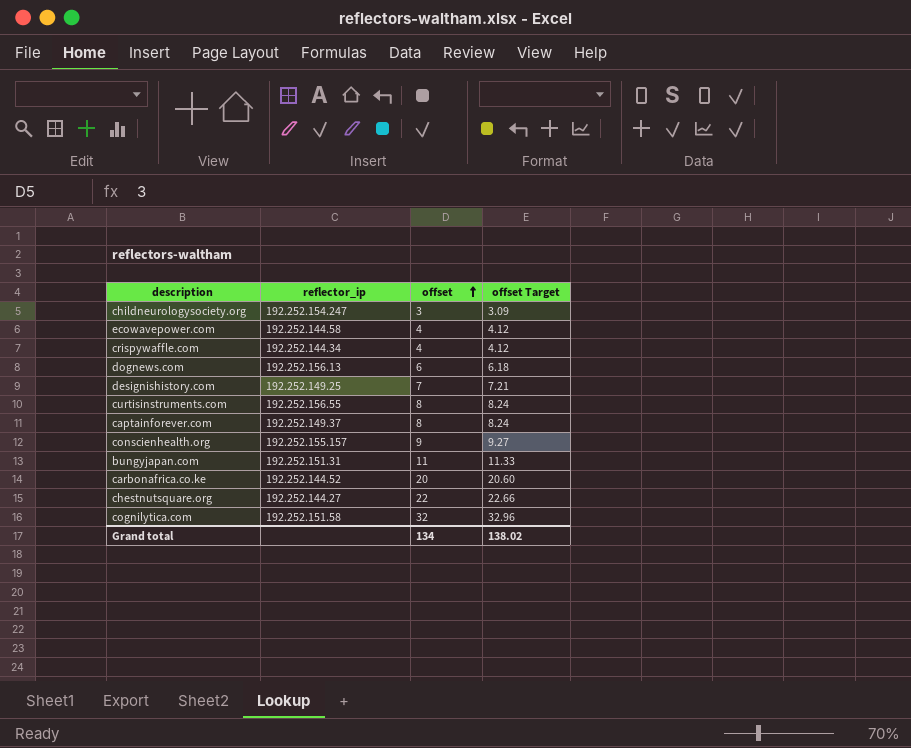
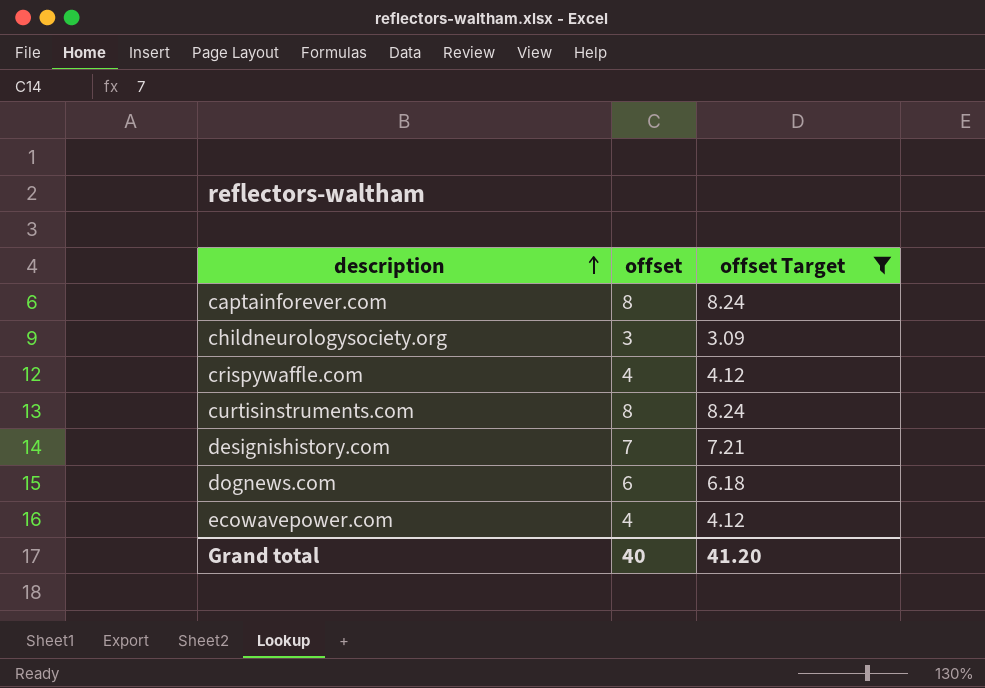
filter: none -> offset Target <= 8.24
row order: offset ascending -> description ascending
column reflector_ip | position: 2 -> none
Grand total | offset: 134 -> 40
Grand total | offset Target: 138.02 -> 41.20

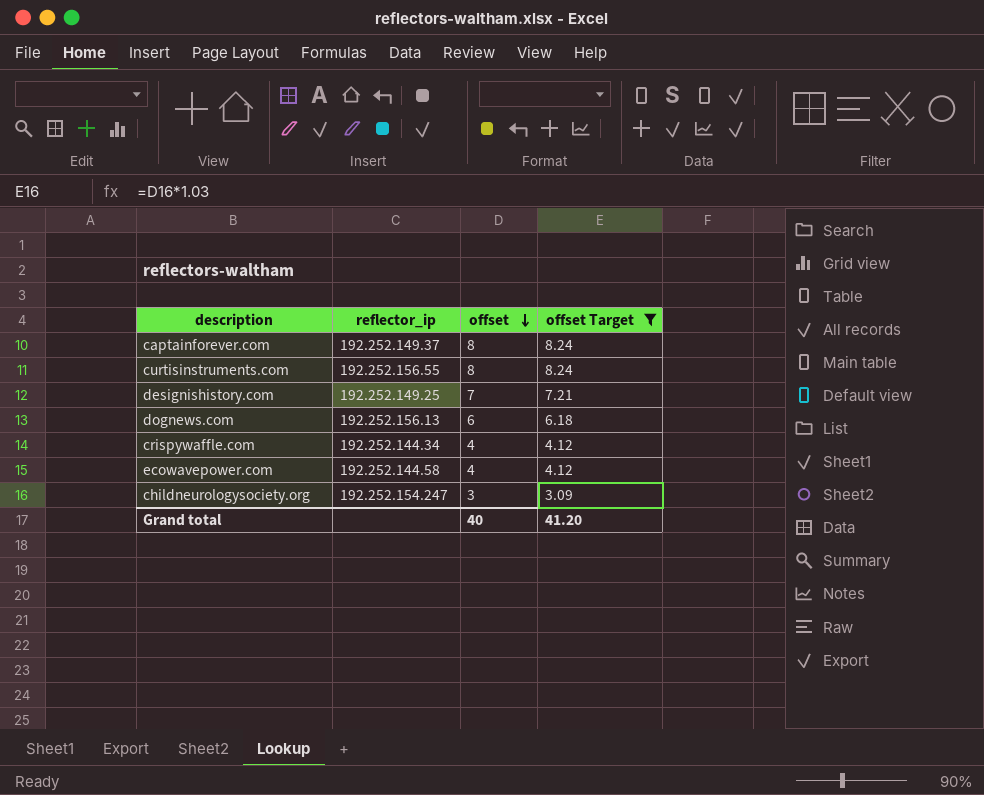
row order: description ascending -> offset descending
column reflector_ip | position: none -> 2

